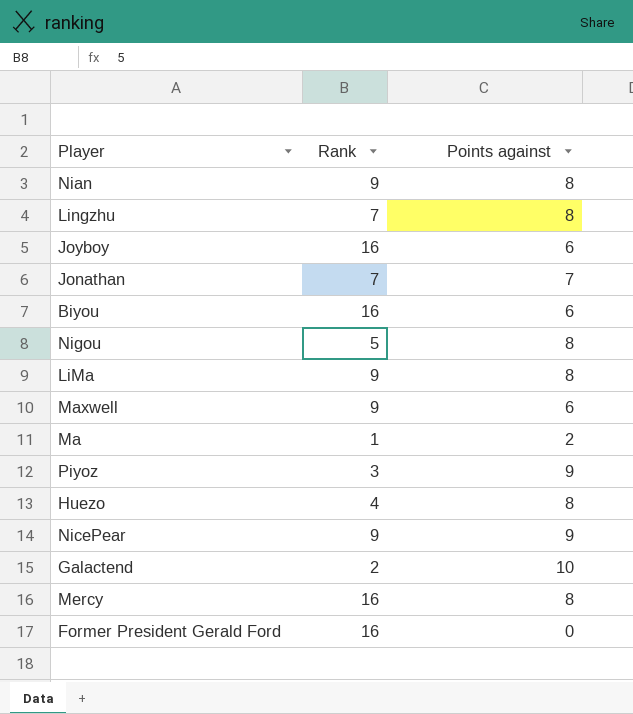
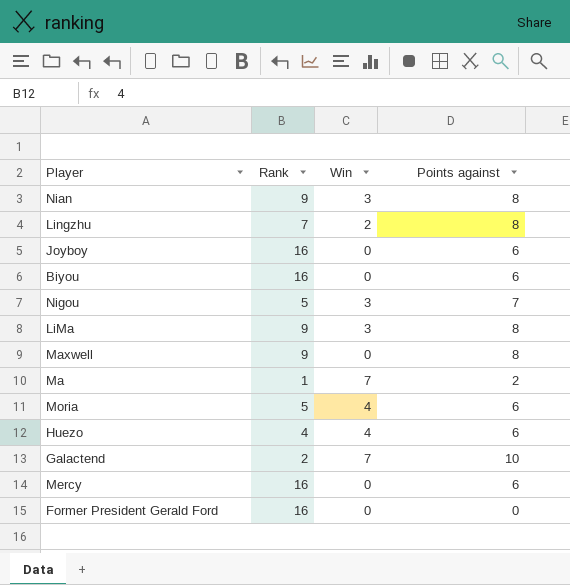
column Win | position: none -> 3
row Jonathan: 7 | 7 -> none
row Piyoz: 3 | 9 -> none
row NicePear: 9 | 9 -> none
Nigou | Points against: 8 -> 7
Maxwell | Points against: 6 -> 8
row Moria: none -> 5 | 4 | 6
Huezo | Points against: 8 -> 6
Mercy | Points against: 8 -> 6

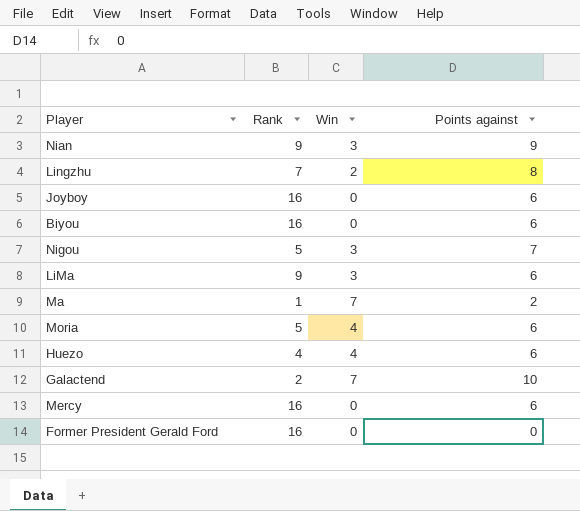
row Maxwell: 9 | 0 | 8 -> none
Nian | Points against: 8 -> 9
LiMa | Points against: 8 -> 6

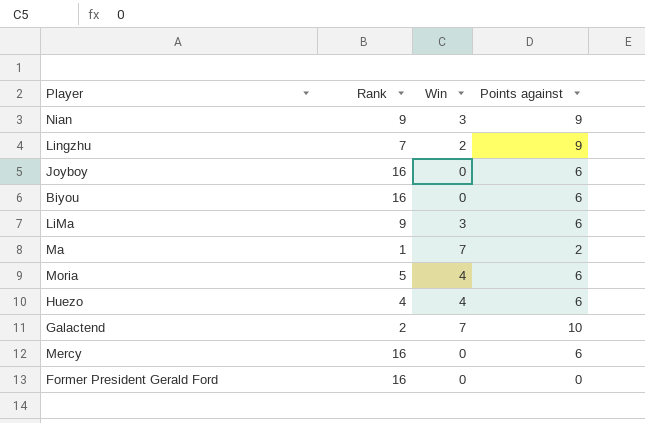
row Nigou: 5 | 3 | 7 -> none
Lingzhu | Points against: 8 -> 9

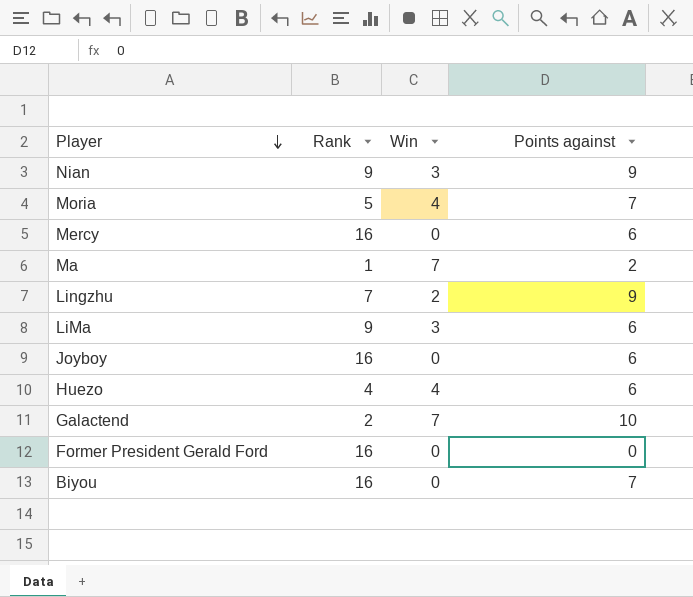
row order: none -> Player descending
Moria | Points against: 6 -> 7
Biyou | Points against: 6 -> 7

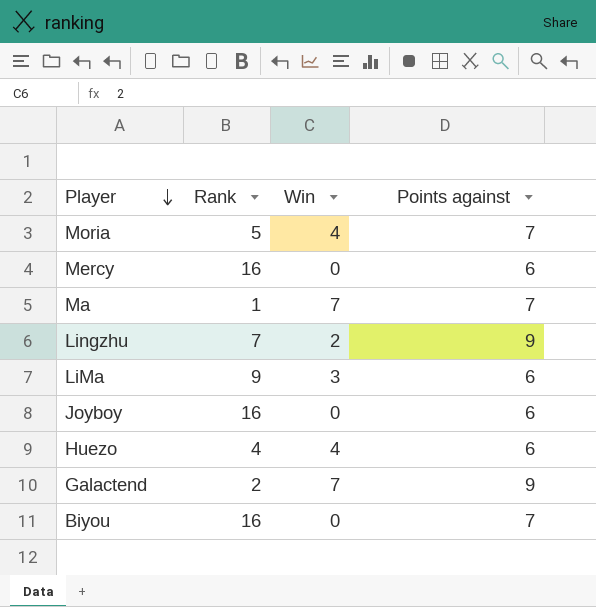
row Nian: 9 | 3 | 9 -> none
row Former President Gerald Ford: 16 | 0 | 0 -> none
Ma | Points against: 2 -> 7
Galactend | Points against: 10 -> 9

